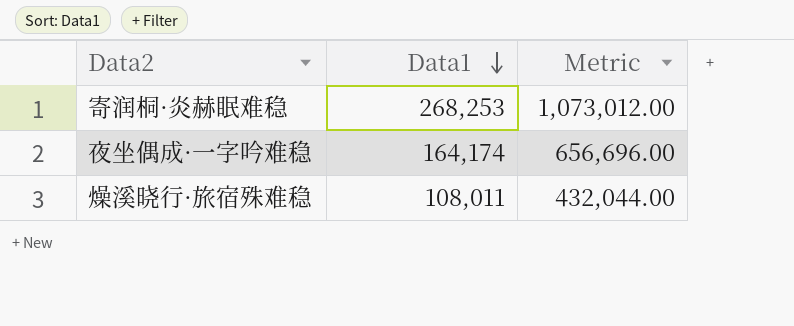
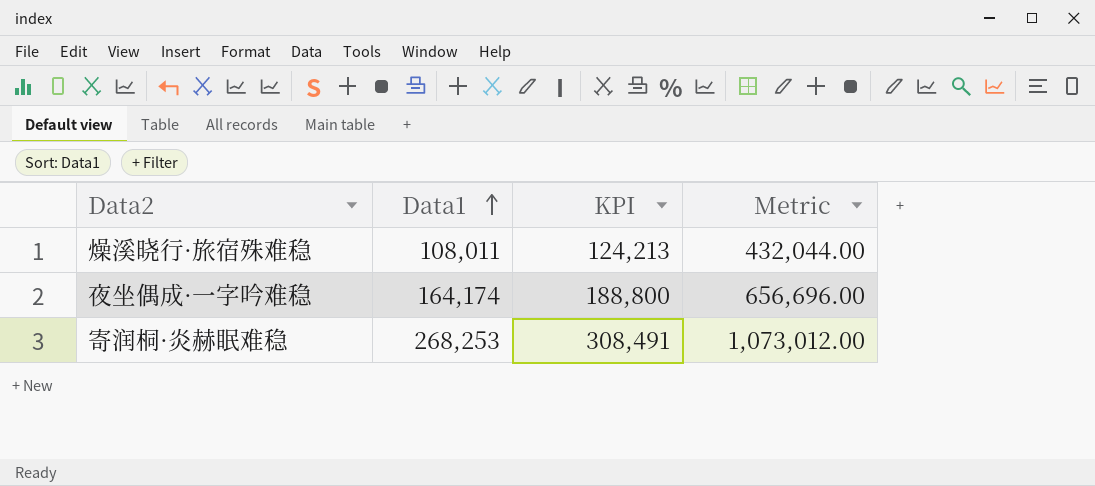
row order: Data1 descending -> Data1 ascending
column KPI | formula: none -> [Data1] * 1.15

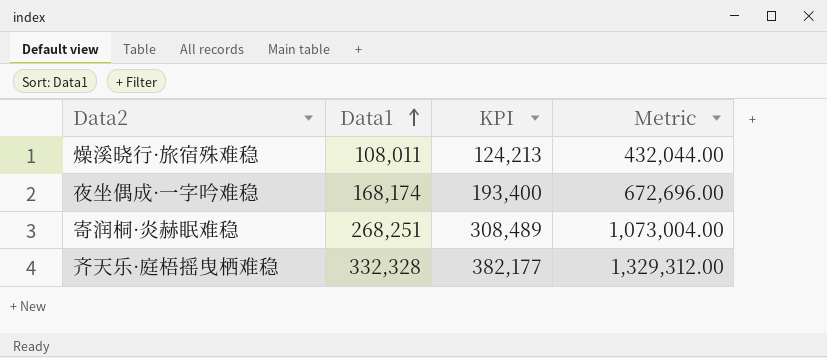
夜坐偶成·一字吟难稳 | Data1: 164,174 -> 168,174
夜坐偶成·一字吟难稳 | KPI: 188,800 -> 193,400
夜坐偶成·一字吟难稳 | Metric: 656,696.00 -> 672,696.00
寄润桐·炎赫眠难稳 | Data1: 268,253 -> 268,251
寄润桐·炎赫眠难稳 | KPI: 308,491 -> 308,489
寄润桐·炎赫眠难稳 | Metric: 1,073,012.00 -> 1,073,004.00
row 齐天乐·庭梧摇曳栖难稳: none -> 332,328 | 382,177 | 1,329,312.00

